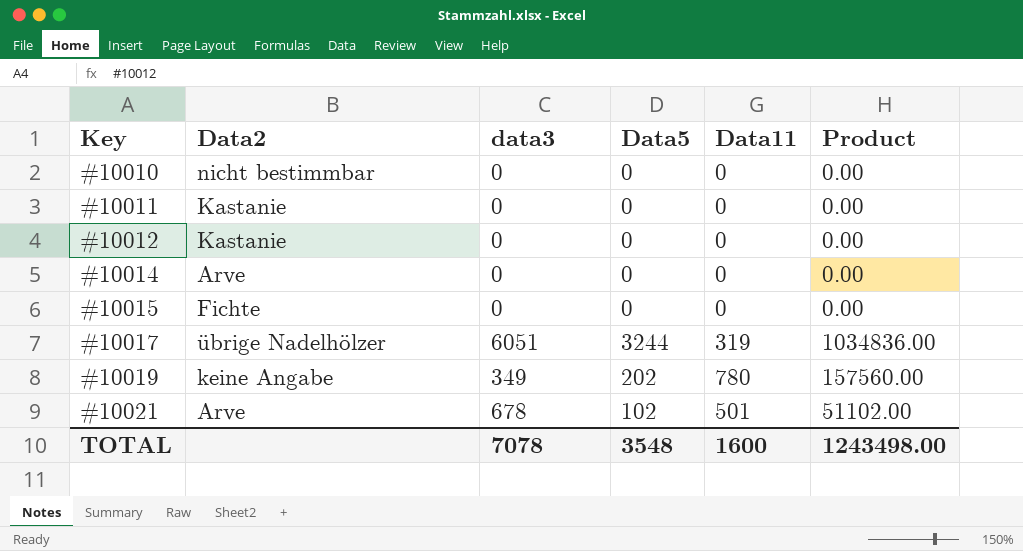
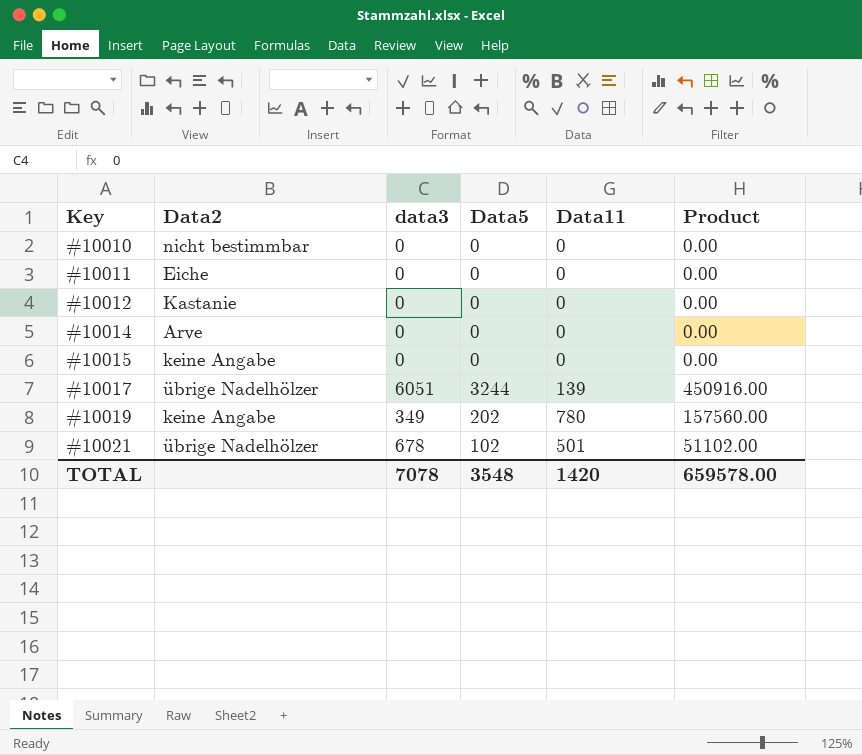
#10011 | Data2: Kastanie -> Eiche
#10015 | Data2: Fichte -> keine Angabe
#10017 | Data11: 319 -> 139
#10017 | Product: 1034836.00 -> 450916.00
#10021 | Data2: Arve -> übrige Nadelhölzer
TOTAL | Data11: 1600 -> 1420
TOTAL | Product: 1243498.00 -> 659578.00

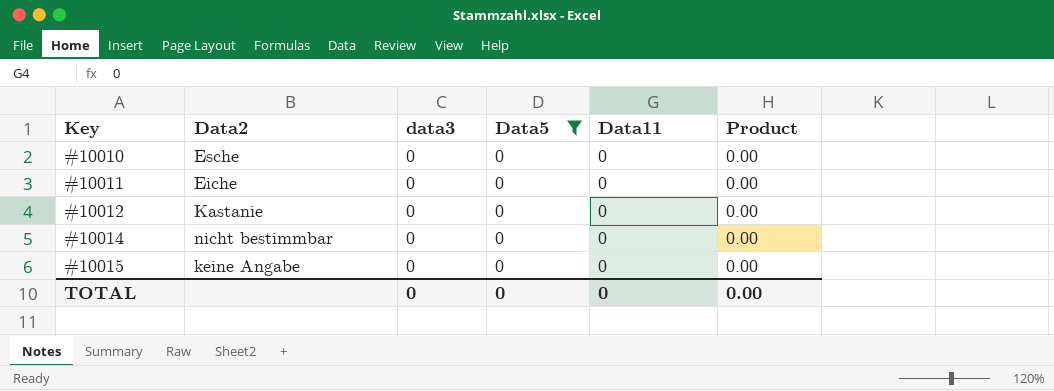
filter: none -> Data5 = 0
#10010 | Data2: nicht bestimmbar -> Esche
#10014 | Data2: Arve -> nicht bestimmbar
TOTAL | data3: 7078 -> 0
TOTAL | Data5: 3548 -> 0
TOTAL | Data11: 1420 -> 0
TOTAL | Product: 659578.00 -> 0.00

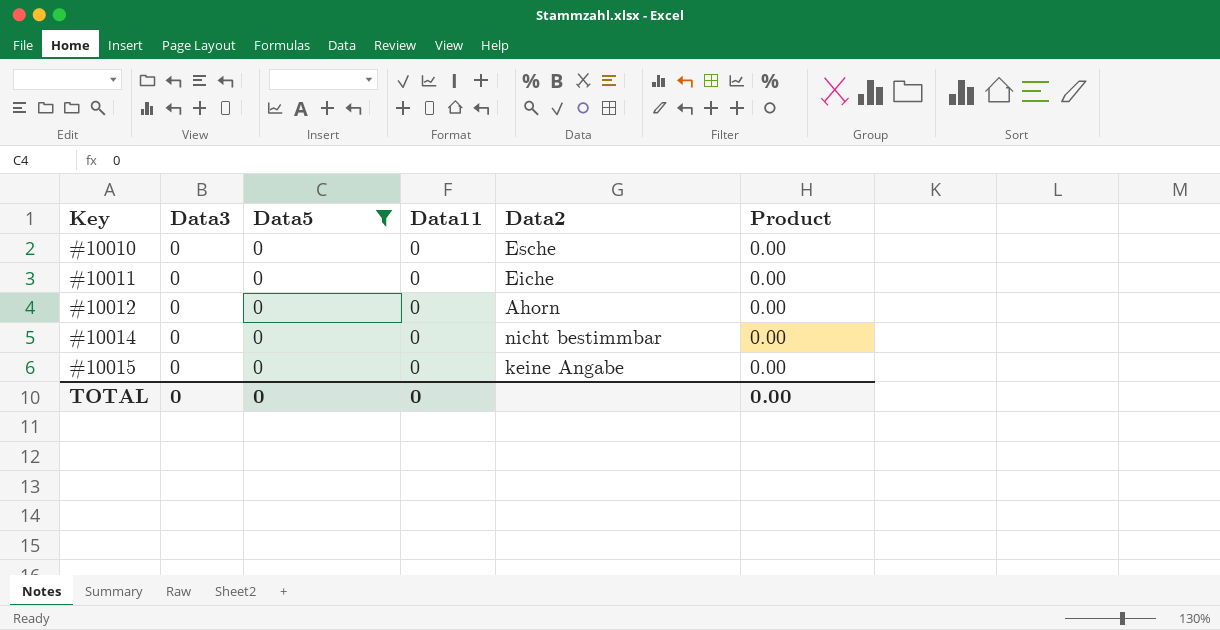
column name: data3 -> Data3
column Data2 | position: 2 -> 5
#10012 | Data2: Kastanie -> Ahorn

